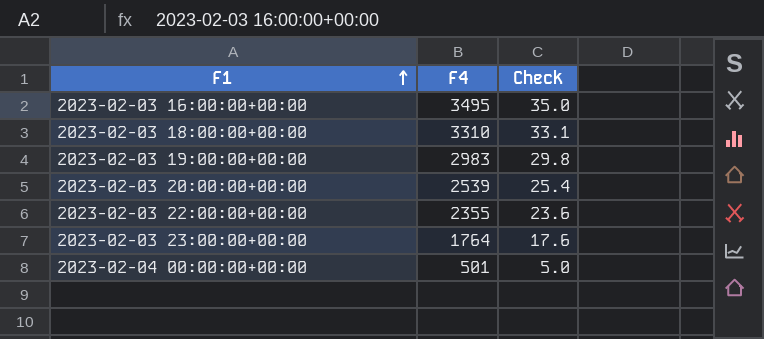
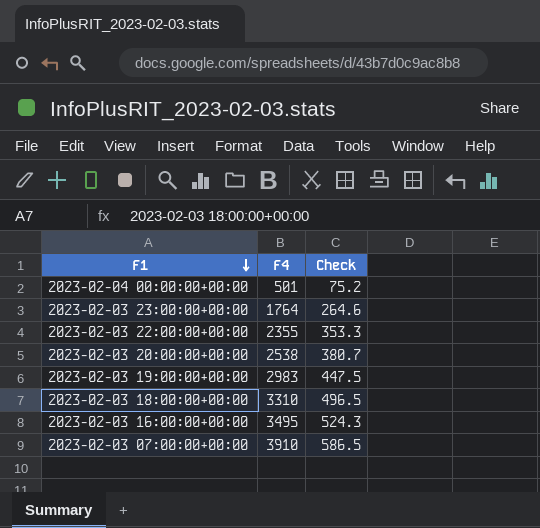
row order: F1 ascending -> F1 descending
column Check | formula: [F4] * 0.01 -> [F4] * 0.15
2023-02-03 20:00:00+00:00 | F4: 2539 -> 2538
row 2023-02-03 07:00:00+00:00: none -> 3910 | 586.5

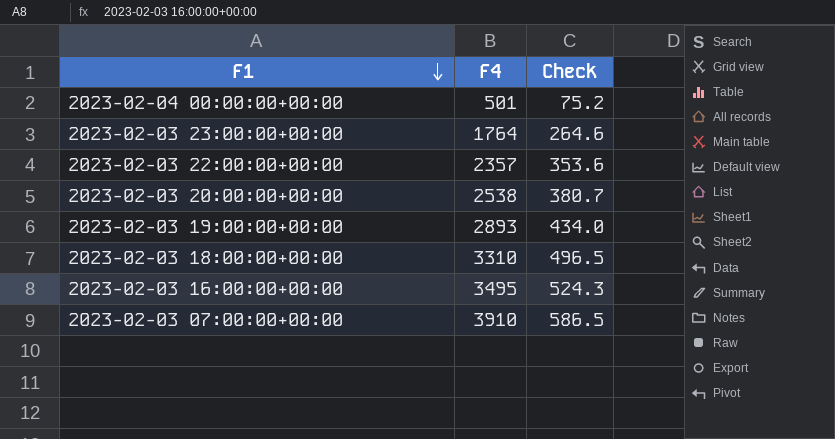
2023-02-03 22:00:00+00:00 | F4: 2355 -> 2357
2023-02-03 22:00:00+00:00 | Check: 353.3 -> 353.6
2023-02-03 19:00:00+00:00 | F4: 2983 -> 2893
2023-02-03 19:00:00+00:00 | Check: 447.5 -> 434.0

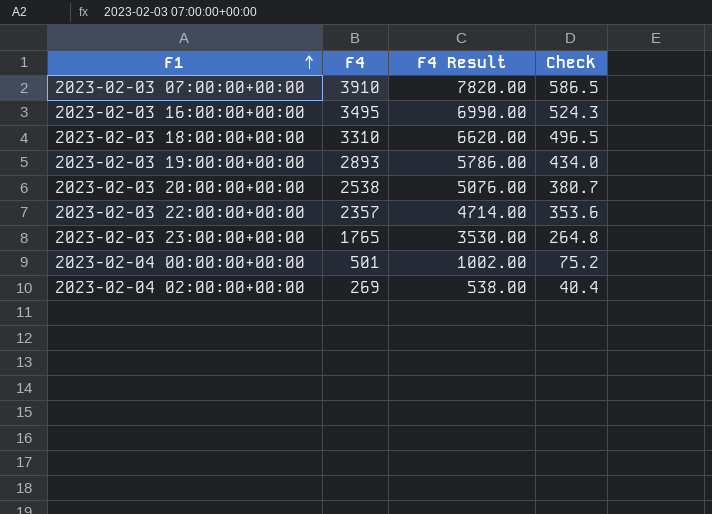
row order: F1 descending -> F1 ascending
column F4 Result | formula: none -> [F4] * 2
2023-02-03 23:00:00+00:00 | F4: 1764 -> 1765
2023-02-03 23:00:00+00:00 | Check: 264.6 -> 264.8
row 2023-02-04 02:00:00+00:00: none -> 269 | 538.00 | 40.4

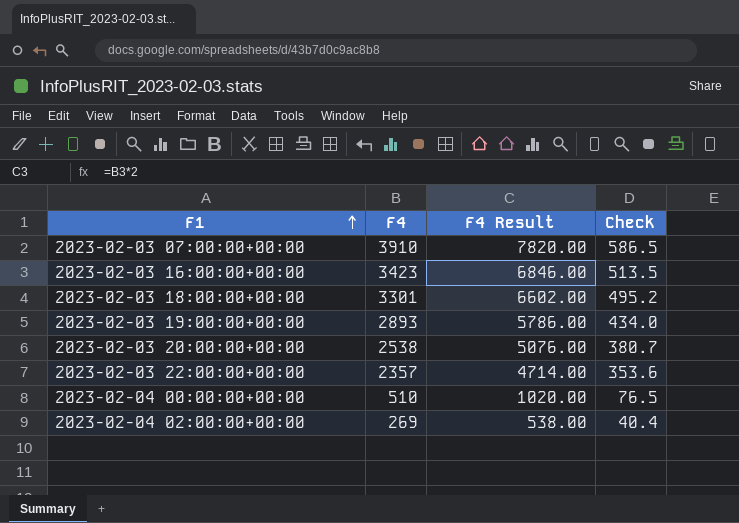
row 2023-02-03 23:00:00+00:00: 1765 | 3530.00 | 264.8 -> none
2023-02-03 16:00:00+00:00 | F4: 3495 -> 3423
2023-02-03 16:00:00+00:00 | F4 Result: 6990.00 -> 6846.00
2023-02-03 16:00:00+00:00 | Check: 524.3 -> 513.5
2023-02-03 18:00:00+00:00 | F4: 3310 -> 3301
2023-02-03 18:00:00+00:00 | F4 Result: 6620.00 -> 6602.00
2023-02-03 18:00:00+00:00 | Check: 496.5 -> 495.2
2023-02-04 00:00:00+00:00 | F4: 501 -> 510
2023-02-04 00:00:00+00:00 | F4 Result: 1002.00 -> 1020.00
2023-02-04 00:00:00+00:00 | Check: 75.2 -> 76.5

